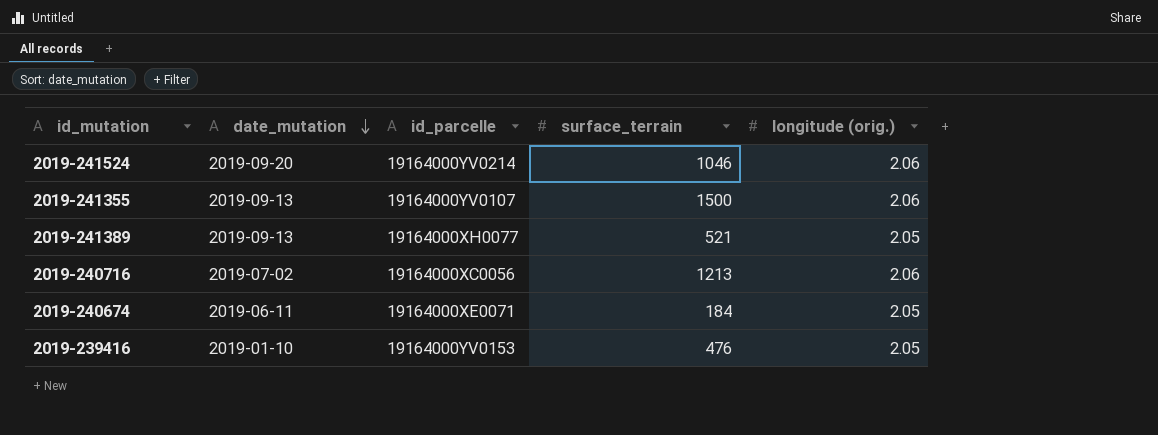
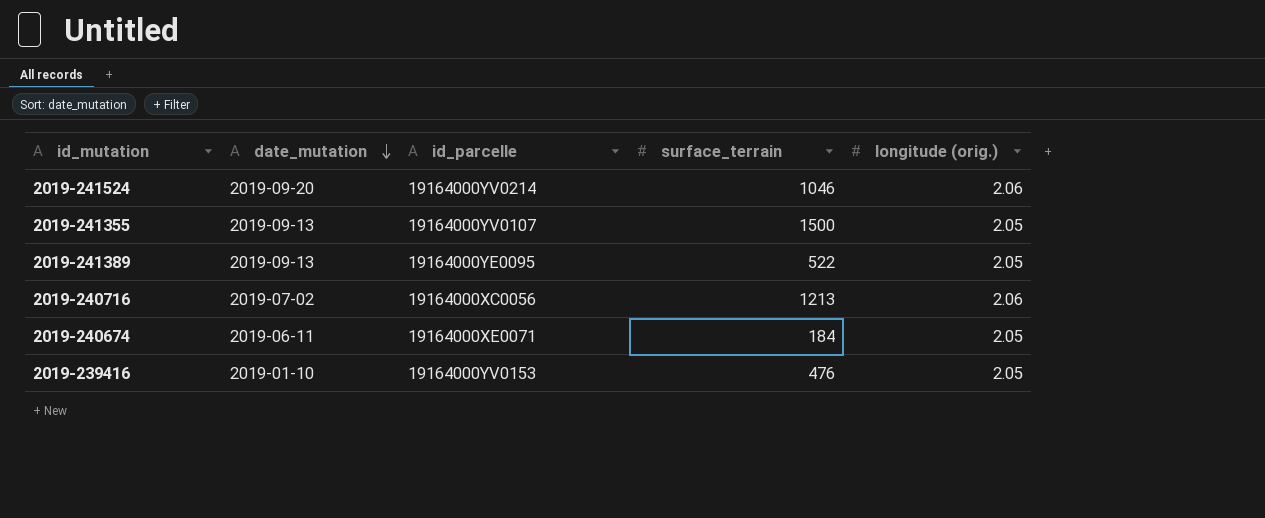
2019-241355 | longitude (orig.): 2.06 -> 2.05
2019-241389 | id_parcelle: 19164000XH0077 -> 19164000YE0095
2019-241389 | surface_terrain: 521 -> 522

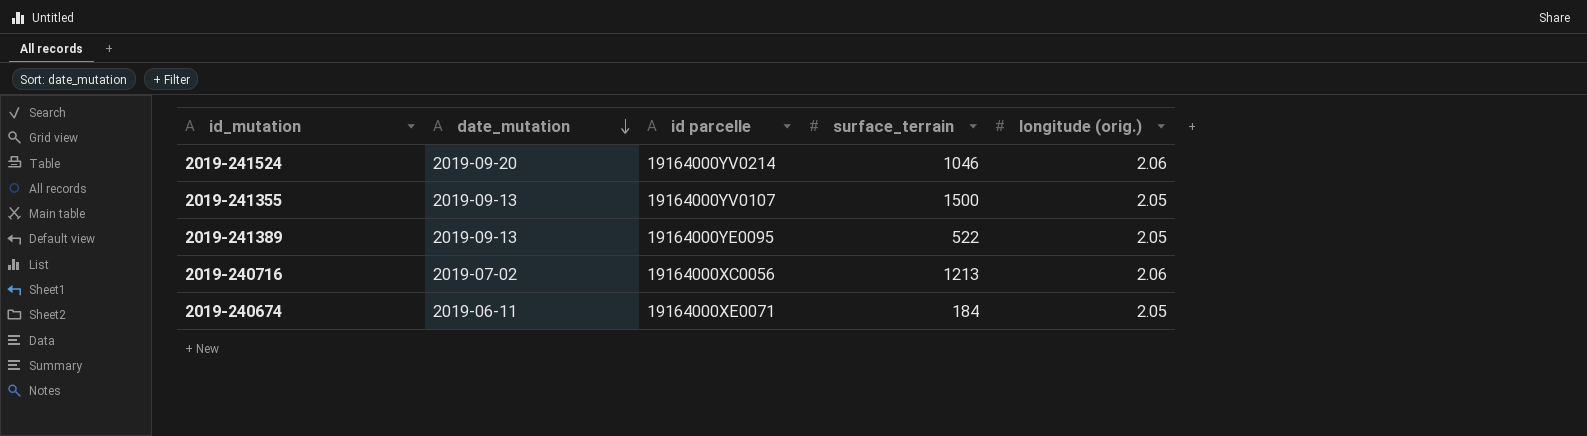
column name: id_parcelle -> id parcelle
row 2019-239416: 2019-01-10 | 19164000YV0153 | 476 | 2.05 -> none

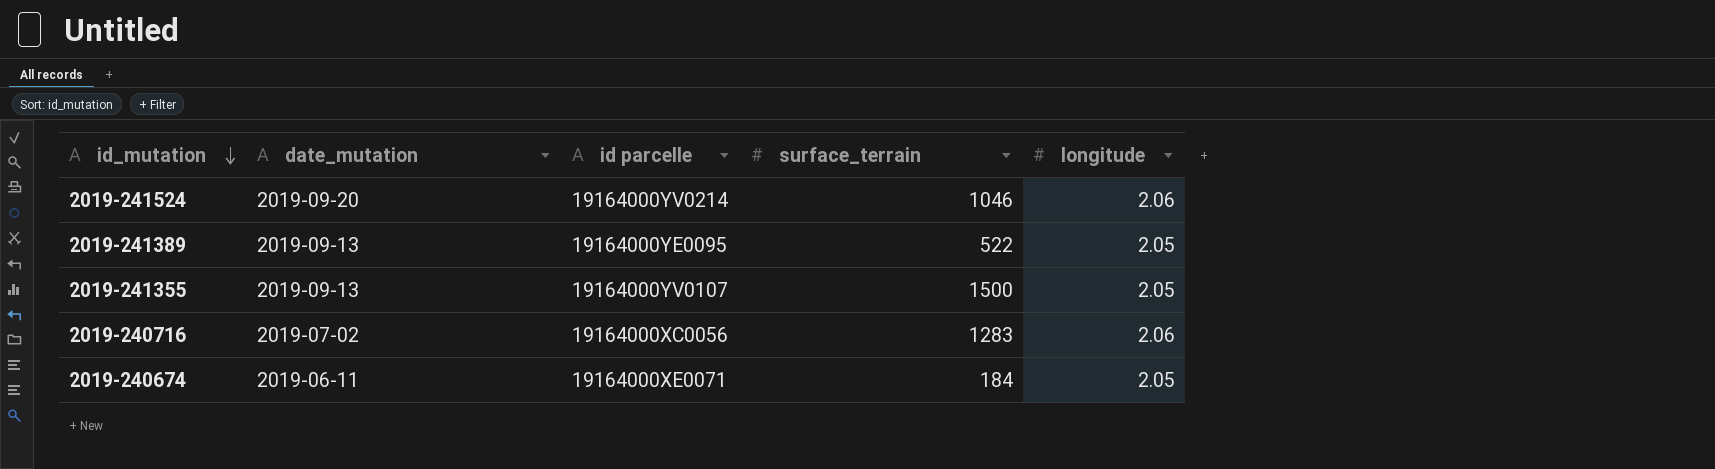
row order: date_mutation descending -> id_mutation descending
column name: longitude (orig.) -> longitude
2019-240716 | surface_terrain: 1213 -> 1283

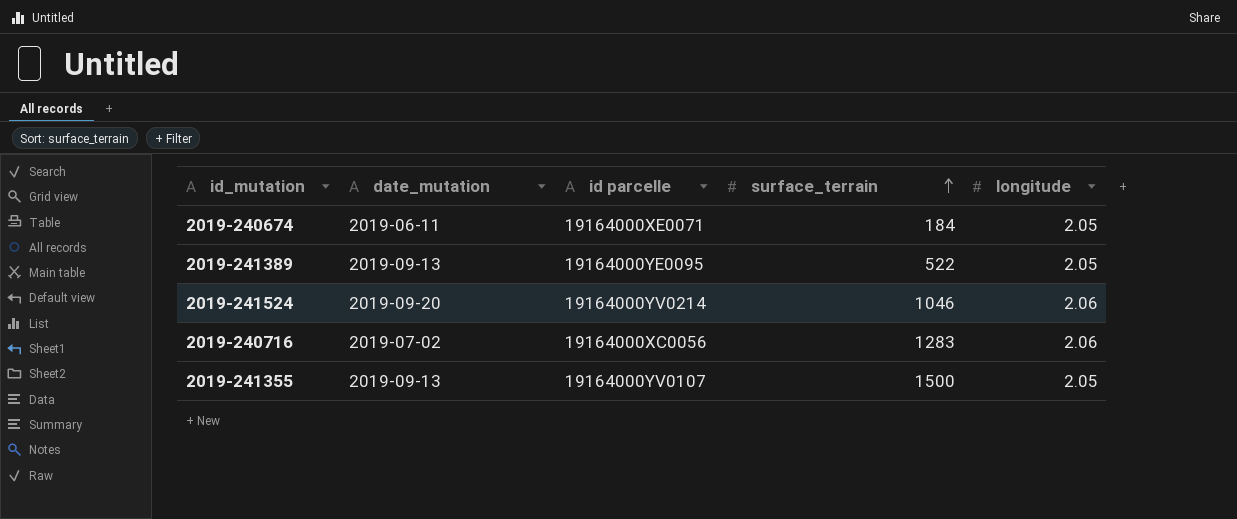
row order: id_mutation descending -> surface_terrain ascending

